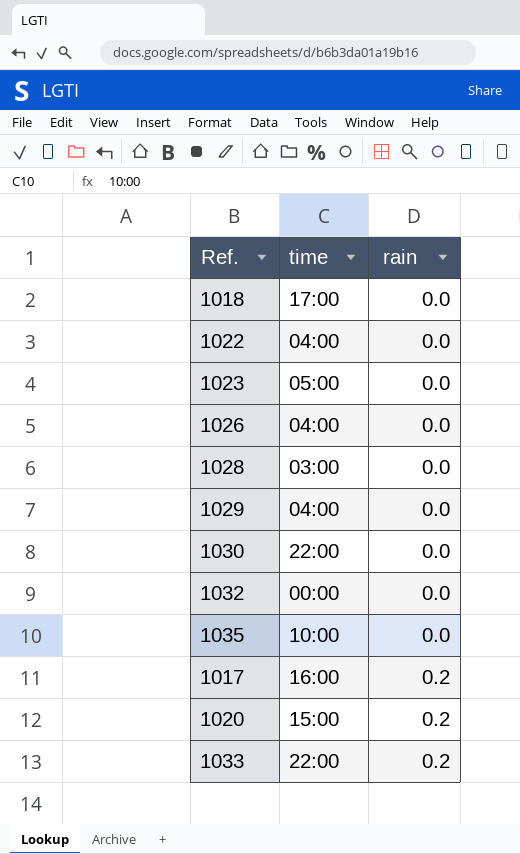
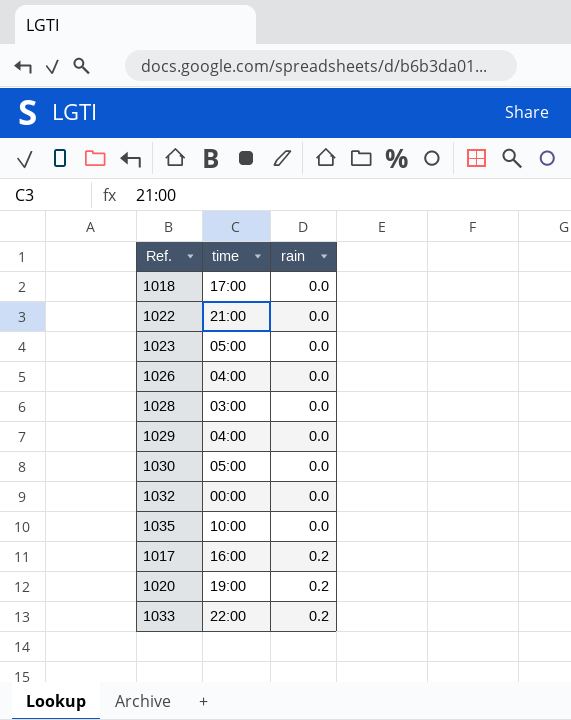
1022 | time: 04:00 -> 21:00
1030 | time: 22:00 -> 05:00
1020 | time: 15:00 -> 19:00

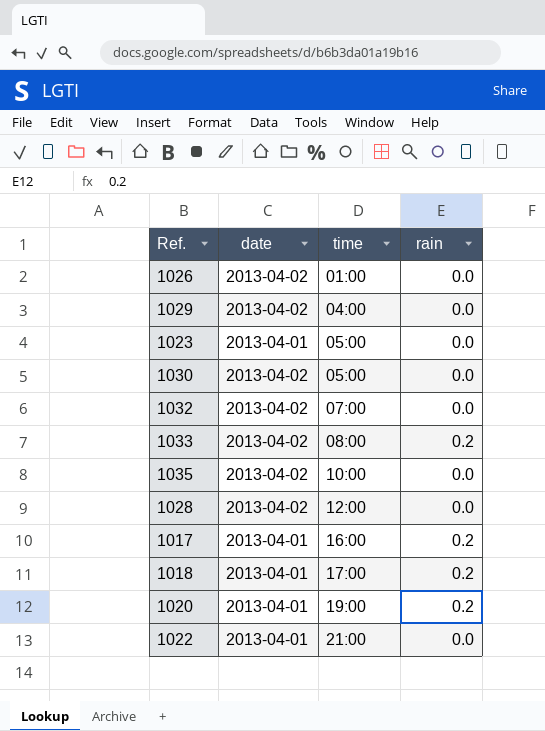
row order: rain ascending -> time ascending
column date | position: none -> 2
1026 | time: 04:00 -> 01:00
1032 | time: 00:00 -> 07:00
1033 | time: 22:00 -> 08:00
1028 | time: 03:00 -> 12:00
1018 | rain: 0.0 -> 0.2

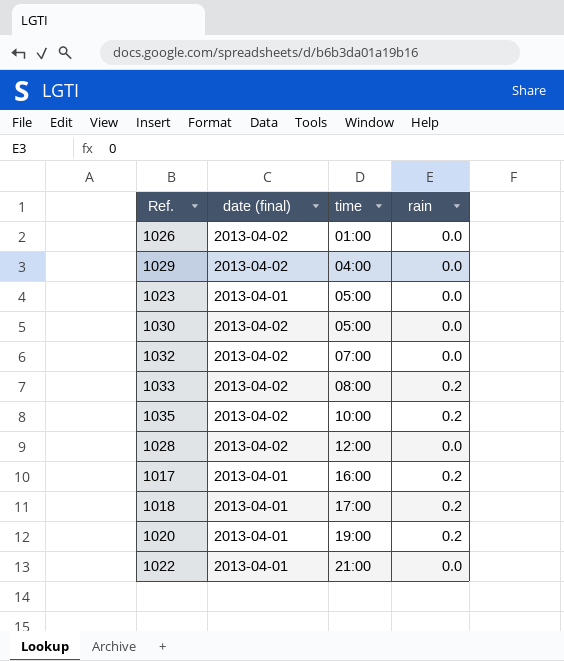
column name: date -> date (final)
1035 | rain: 0.0 -> 0.2

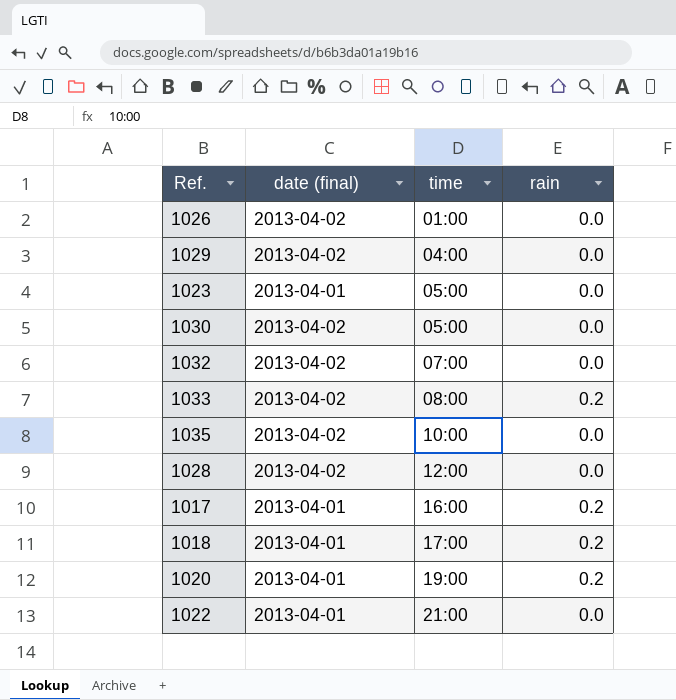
1035 | rain: 0.2 -> 0.0

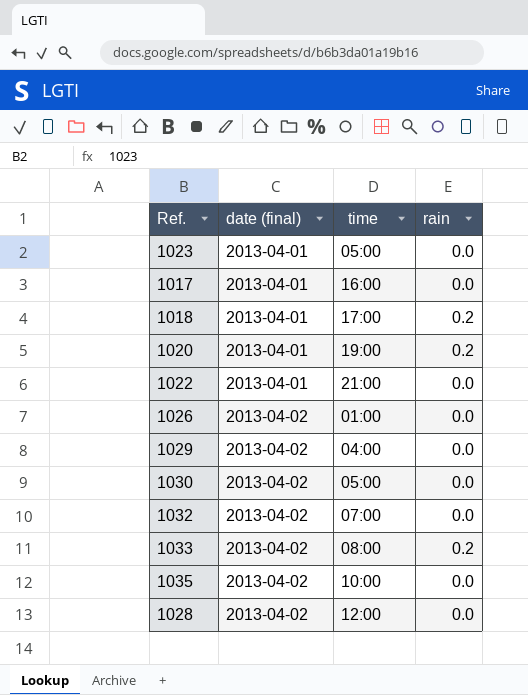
row order: time ascending -> date (final) ascending
1017 | rain: 0.2 -> 0.0

